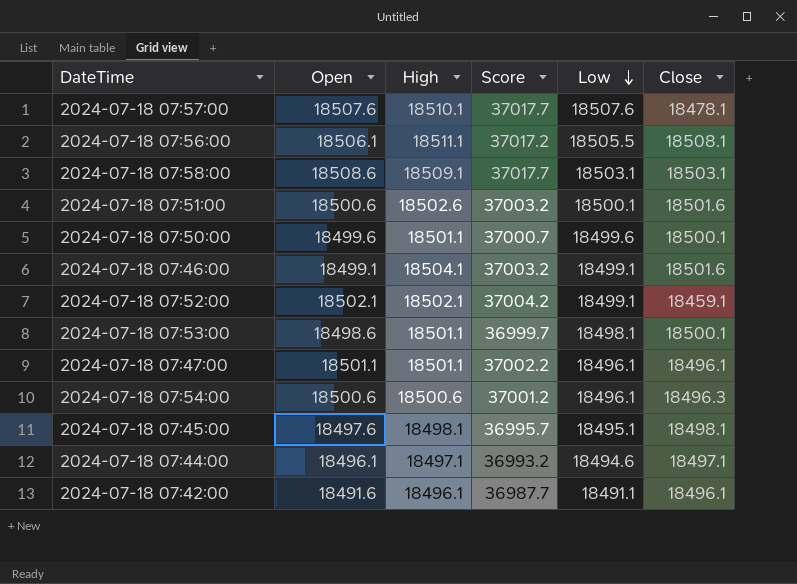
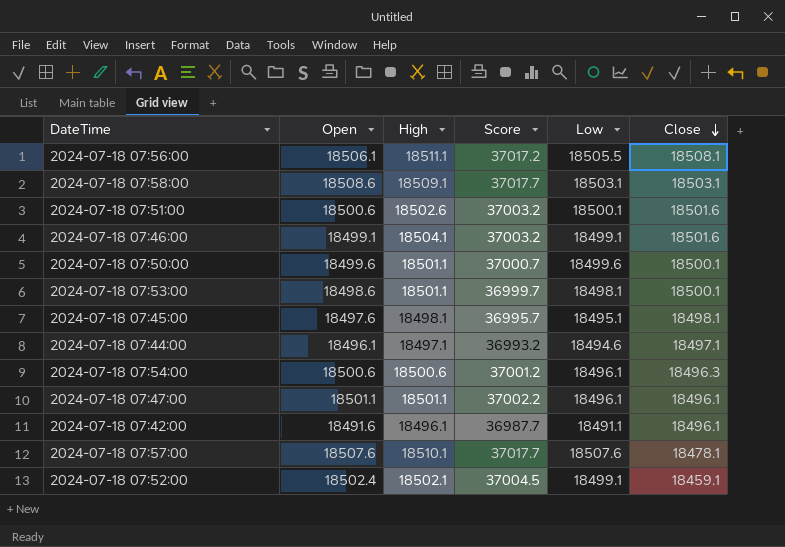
row order: Low descending -> Close descending
2024-07-18 07:52:00 | Open: 18502.1 -> 18502.4
2024-07-18 07:52:00 | Score: 37004.2 -> 37004.5

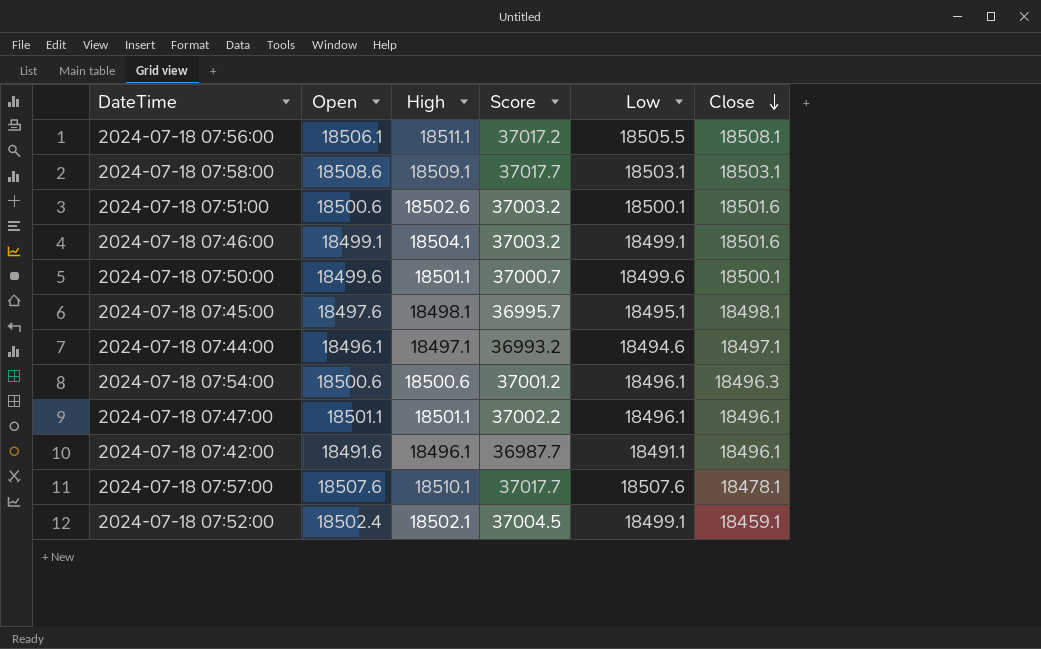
row 2024-07-18 07:53:00: 18498.6 | 18501.1 | 36999.7 | 18498.1 | 18500.1 -> none

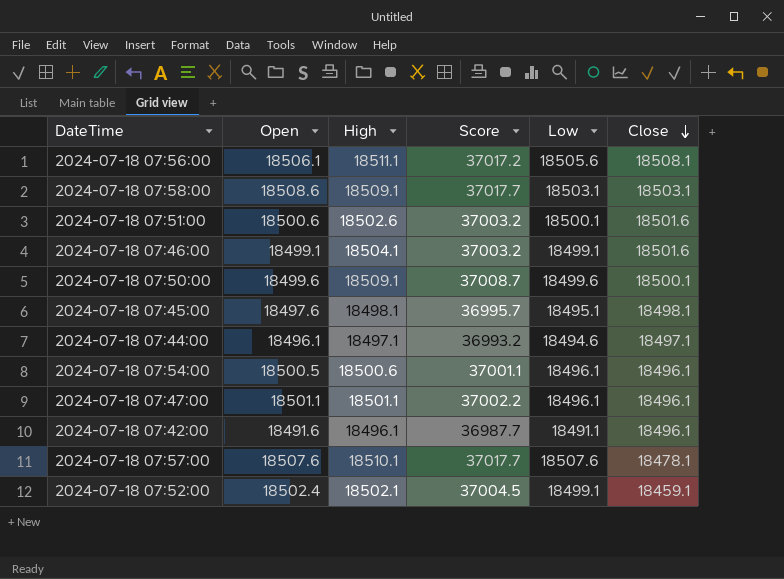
2024-07-18 07:56:00 | Low: 18505.5 -> 18505.6
2024-07-18 07:50:00 | High: 18501.1 -> 18509.1
2024-07-18 07:50:00 | Score: 37000.7 -> 37008.7
2024-07-18 07:54:00 | Open: 18500.6 -> 18500.5
2024-07-18 07:54:00 | Score: 37001.2 -> 37001.1
2024-07-18 07:54:00 | Close: 18496.3 -> 18496.1

